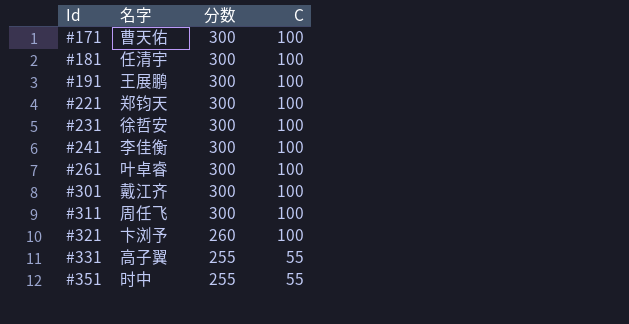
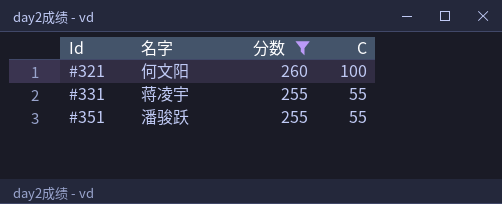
filter: none -> 分数 != 300
#321 | 名字: 卞浏予 -> 何文阳
#331 | 名字: 高子翼 -> 蒋凌宇
#351 | 名字: 时中 -> 潘骏跃

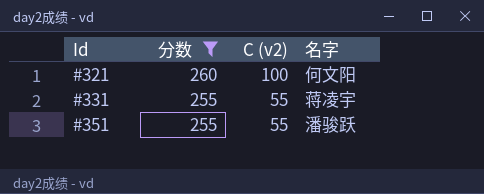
column name: C -> C (v2)
column 名字 | position: 2 -> 4

